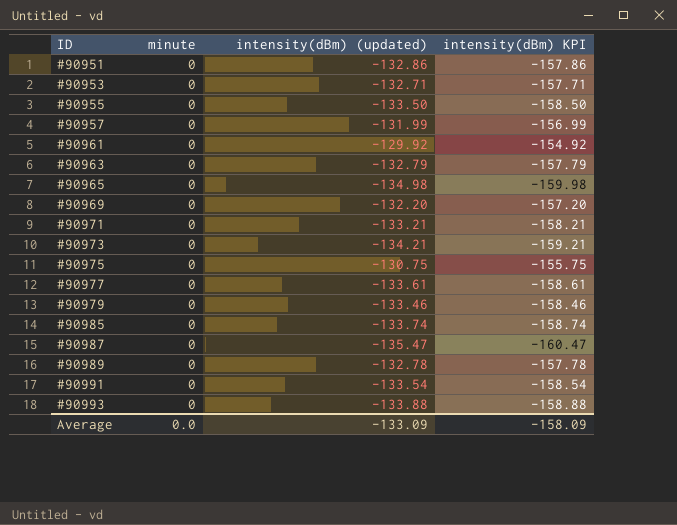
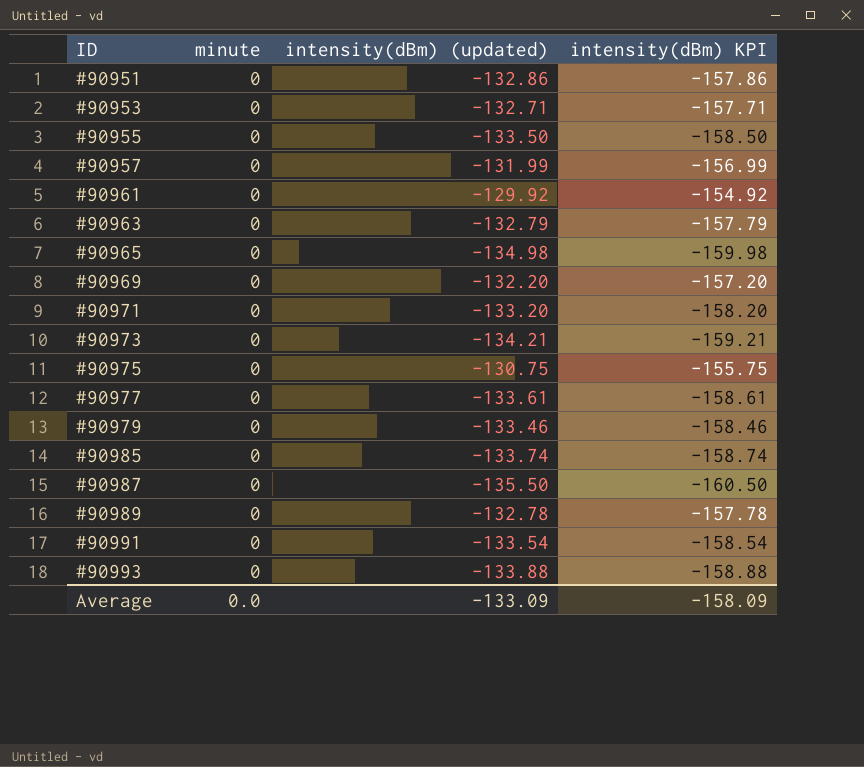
#90971 | intensity(dBm) (updated): -133.21 -> -133.20
#90971 | intensity(dBm) KPI: -158.21 -> -158.20
#90987 | intensity(dBm) (updated): -135.47 -> -135.50
#90987 | intensity(dBm) KPI: -160.47 -> -160.50

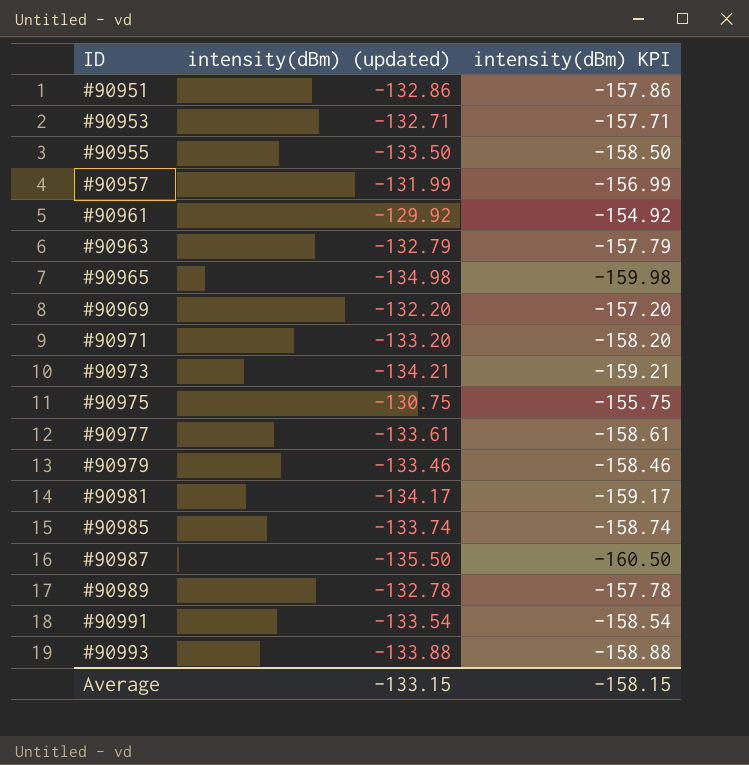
column minute | position: 2 -> none
row #90981: none -> -134.17 | -159.17
Average | intensity(dBm) (updated): -133.09 -> -133.15
Average | intensity(dBm) KPI: -158.09 -> -158.15

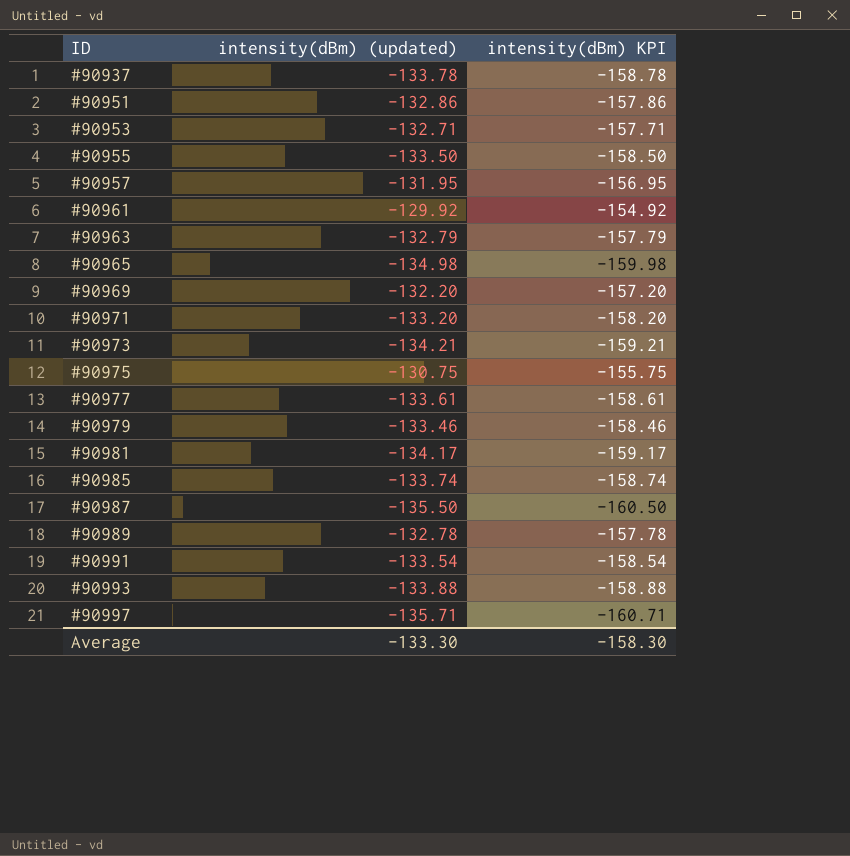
row #90937: none -> -133.78 | -158.78
#90957 | intensity(dBm) (updated): -131.99 -> -131.95
#90957 | intensity(dBm) KPI: -156.99 -> -156.95
row #90997: none -> -135.71 | -160.71
Average | intensity(dBm) (updated): -133.15 -> -133.30
Average | intensity(dBm) KPI: -158.15 -> -158.30

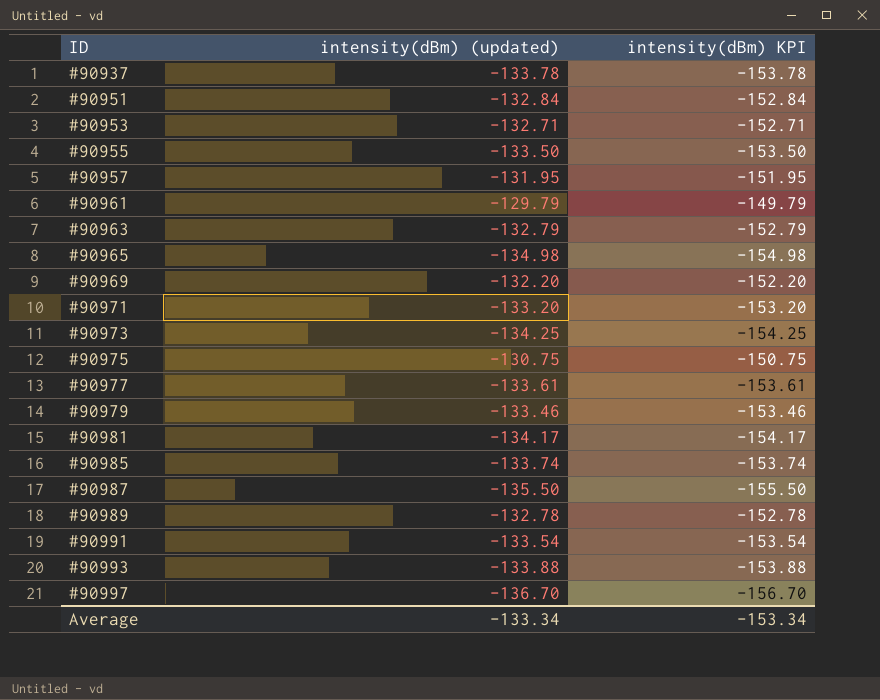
column intensity(dBm) KPI | formula: [intensity(dBm) (updated)] - 25 -> [intensity(dBm) (updated)] - 20
#90951 | intensity(dBm) (updated): -132.86 -> -132.84
#90961 | intensity(dBm) (updated): -129.92 -> -129.79
#90973 | intensity(dBm) (updated): -134.21 -> -134.25
#90997 | intensity(dBm) (updated): -135.71 -> -136.70
Average | intensity(dBm) (updated): -133.30 -> -133.34
Average | intensity(dBm) KPI: -158.30 -> -153.34

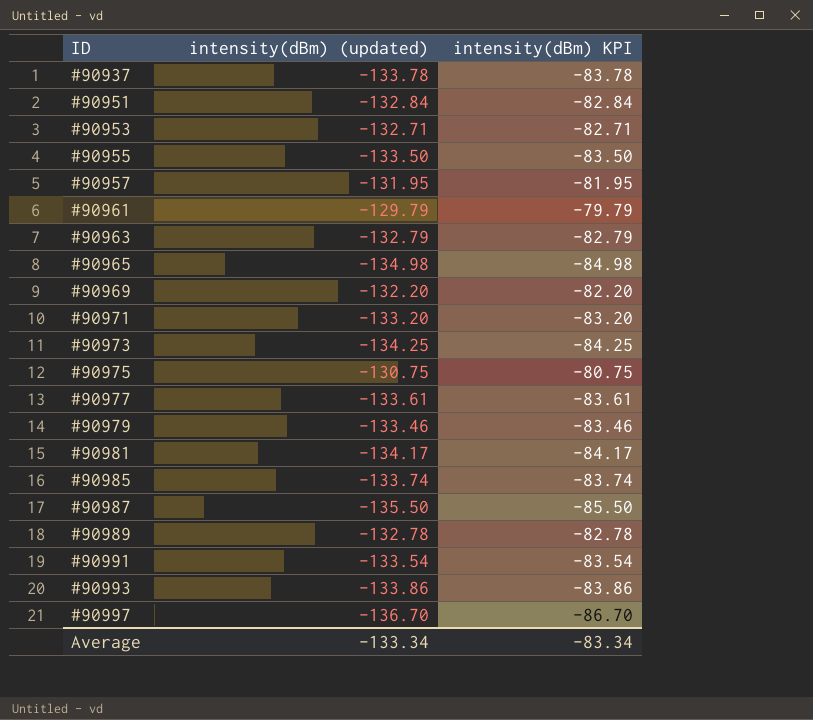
column intensity(dBm) KPI | formula: [intensity(dBm) (updated)] - 20 -> [intensity(dBm) (updated)] + 50
#90993 | intensity(dBm) (updated): -133.88 -> -133.86
Average | intensity(dBm) KPI: -153.34 -> -83.34

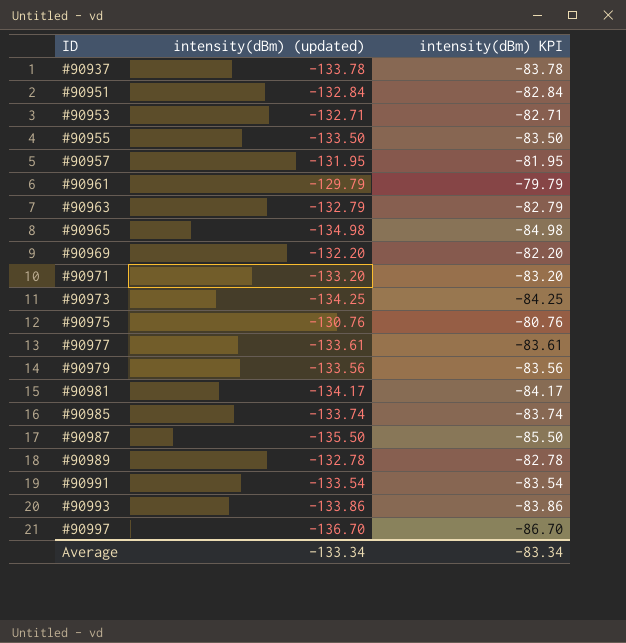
#90975 | intensity(dBm) (updated): -130.75 -> -130.76
#90975 | intensity(dBm) KPI: -80.75 -> -80.76
#90979 | intensity(dBm) (updated): -133.46 -> -133.56
#90979 | intensity(dBm) KPI: -83.46 -> -83.56

